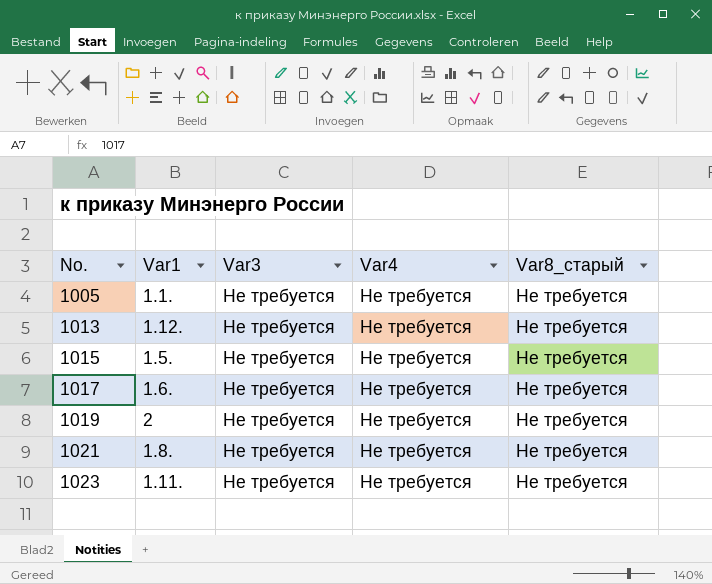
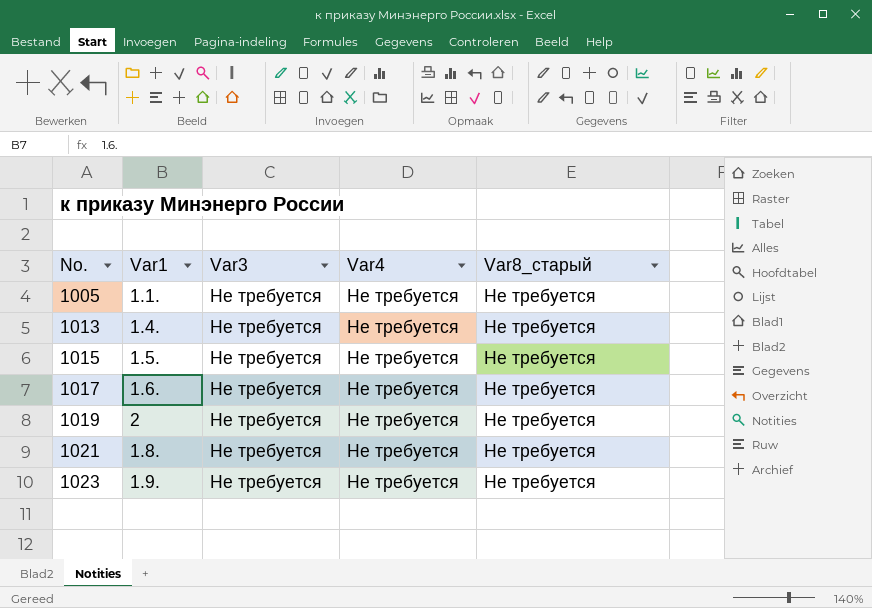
1013 | Var1: 1.12. -> 1.4.
1023 | Var1: 1.11. -> 1.9.

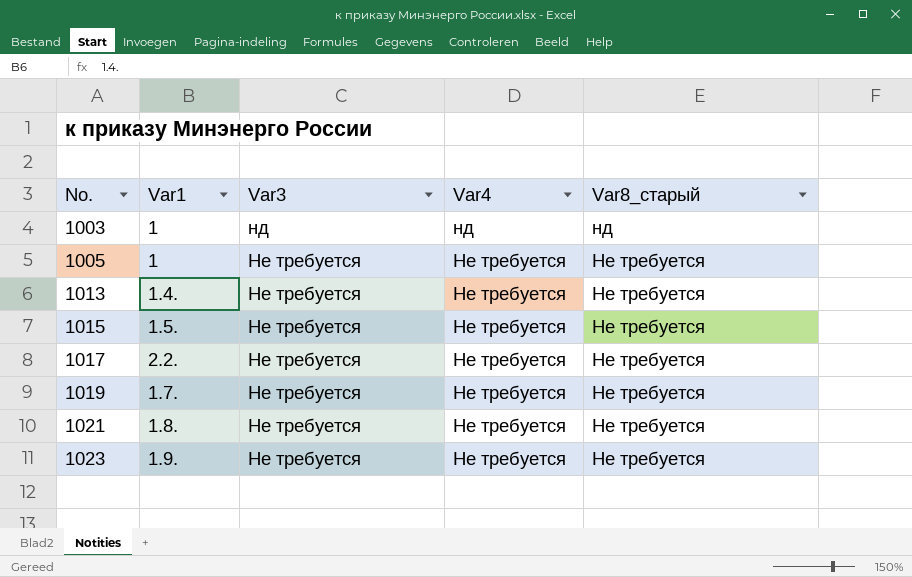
row 1003: none -> 1 | нд | нд | нд
1005 | Var1: 1.1. -> 1
1017 | Var1: 1.6. -> 2.2.
1019 | Var1: 2 -> 1.7.

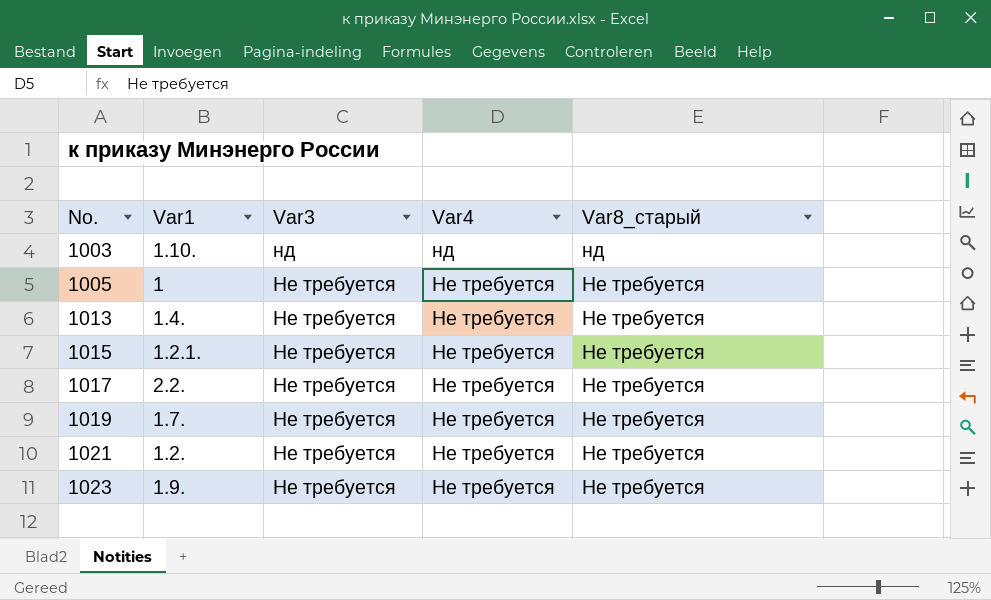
1003 | Var1: 1 -> 1.10.
1015 | Var1: 1.5. -> 1.2.1.
1021 | Var1: 1.8. -> 1.2.

